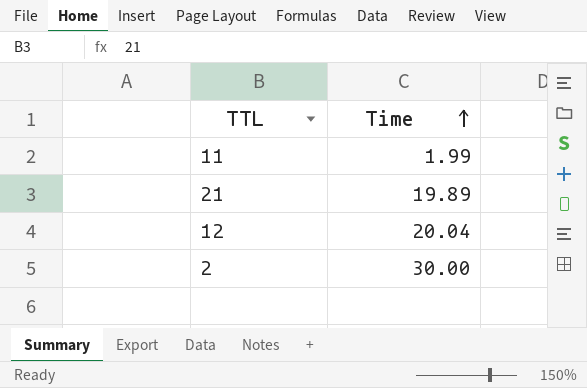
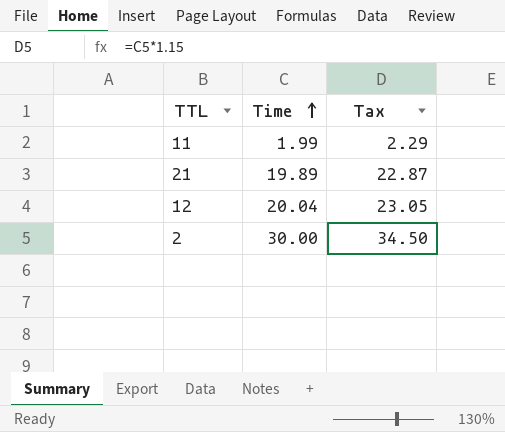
column Tax | formula: none -> [Time] * 1.15

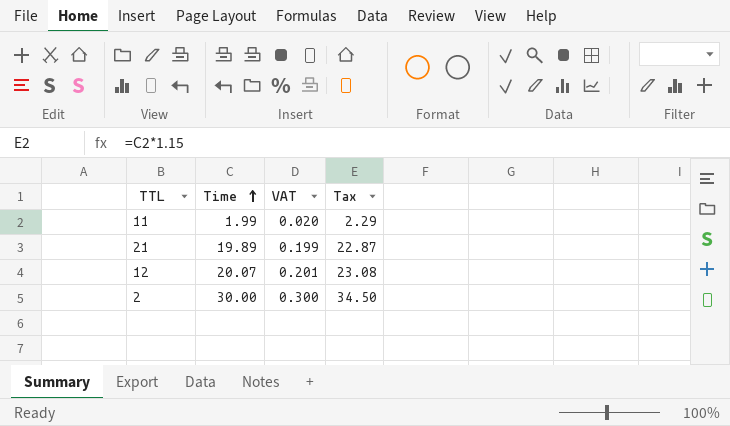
column VAT | formula: none -> [Time] * 0.01
12 | Time: 20.04 -> 20.07
12 | Tax: 23.05 -> 23.08

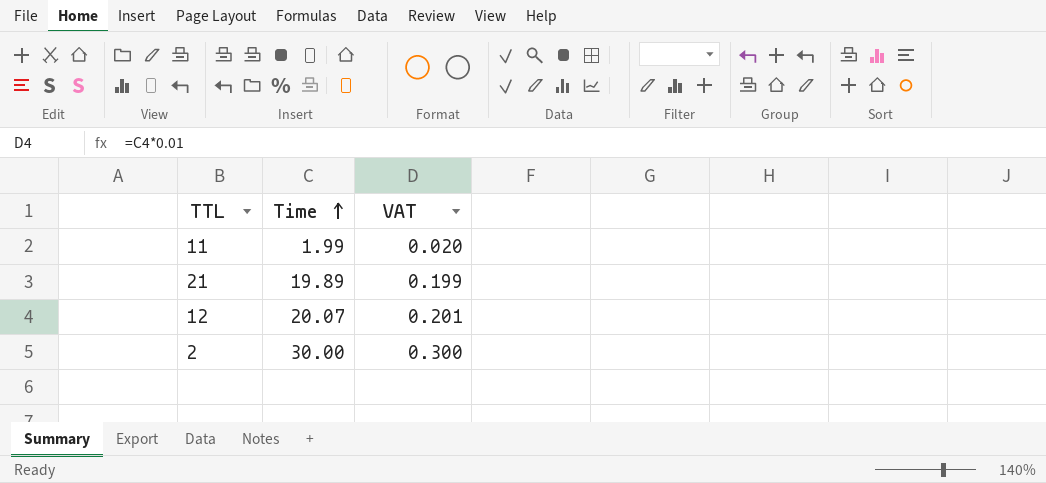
column Tax | formula: [Time] * 1.15 -> none

